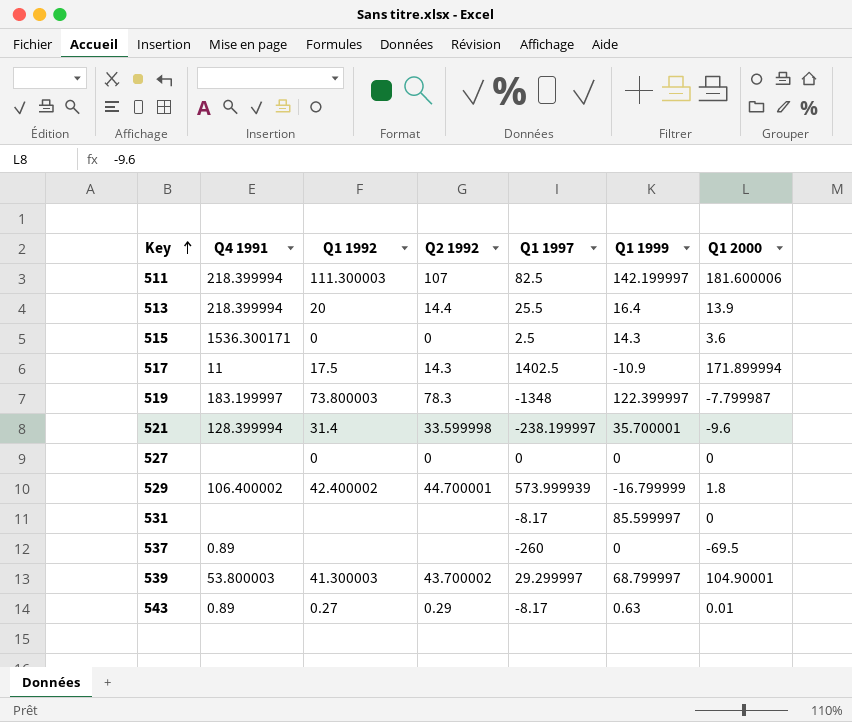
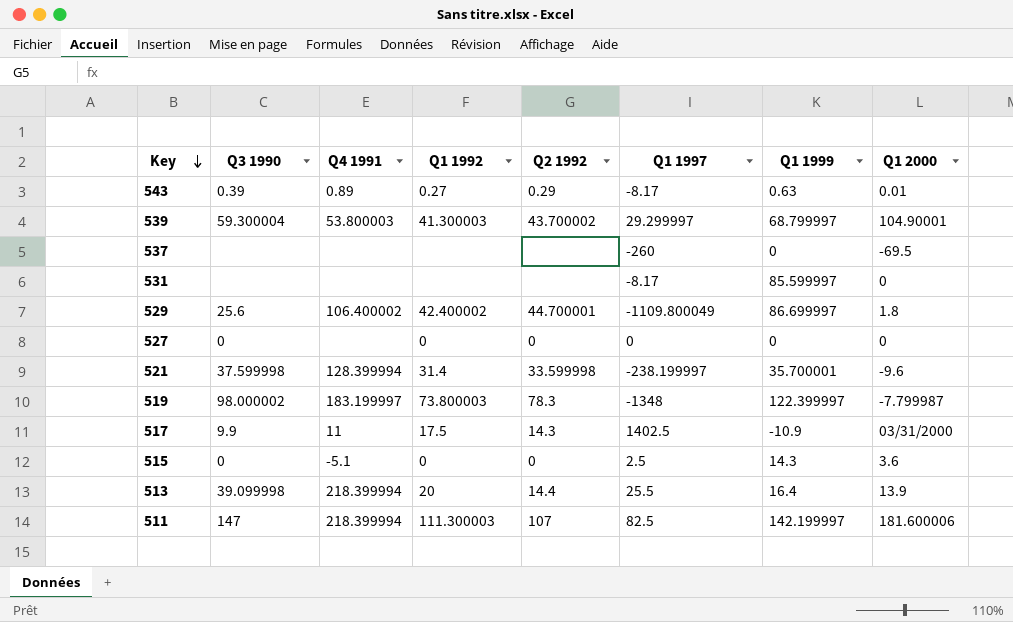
row order: Key ascending -> Key descending
column Q3 1990 | position: none -> 2
537 | Q4 1991: 0.89 -> none
529 | Q1 1997: 573.999939 -> -1109.800049
529 | Q1 1999: -16.799999 -> 86.699997
517 | Q1 2000: 171.899994 -> 03/31/2000
515 | Q4 1991: 1536.300171 -> -5.1

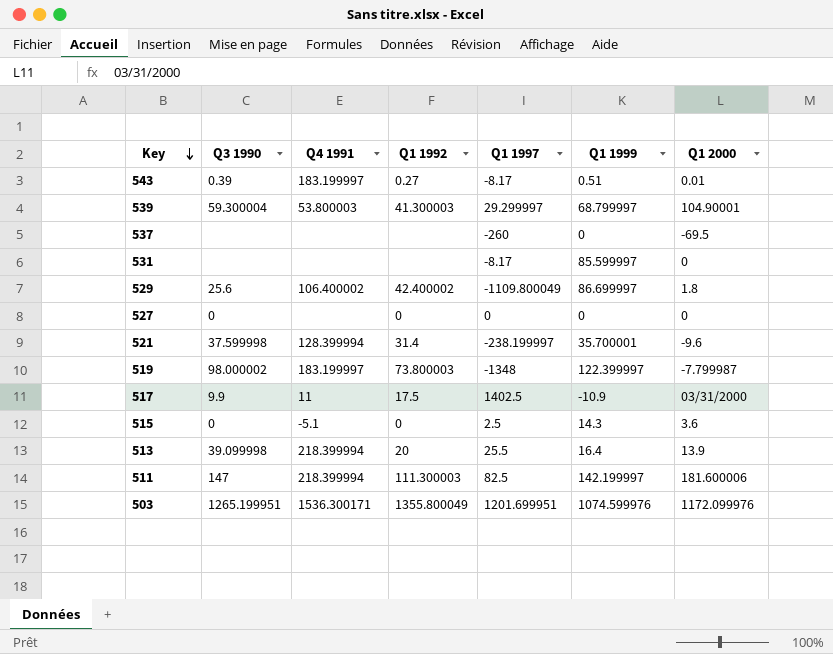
column Q2 1992 | position: 5 -> none
543 | Q4 1991: 0.89 -> 183.199997
543 | Q1 1999: 0.63 -> 0.51
row 503: none -> 1265.199951 | 1536.300171 | 1355.800049 | 1201.699951 | 1074.599976 | 1172.099976

